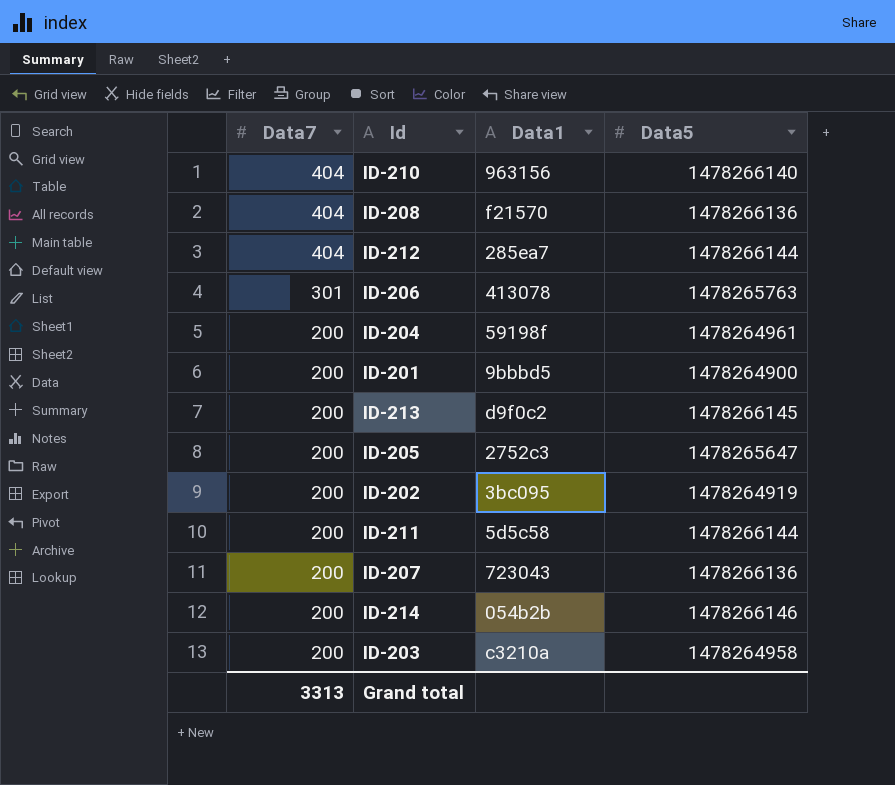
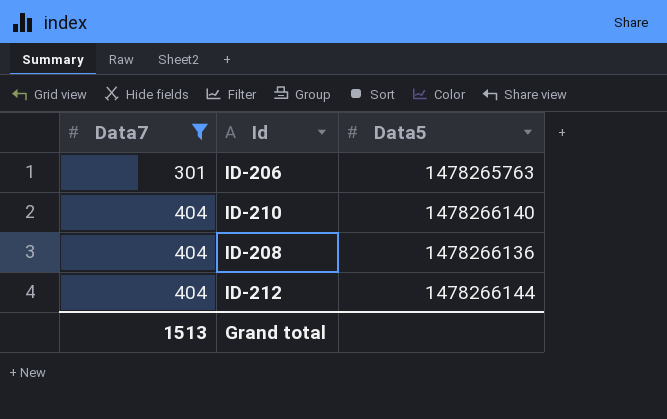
filter: none -> Data7 != 200
row order: Data7 descending -> Data7 ascending
column Data1 | position: 3 -> none
Grand total | Data7: 3313 -> 1513

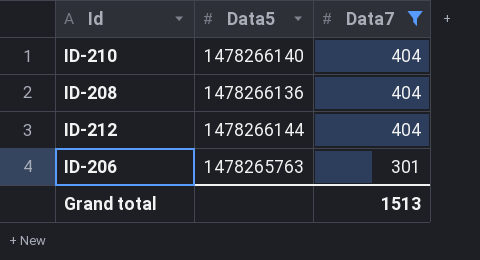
row order: Data7 ascending -> Data7 descending
column Data7 | position: 1 -> 3

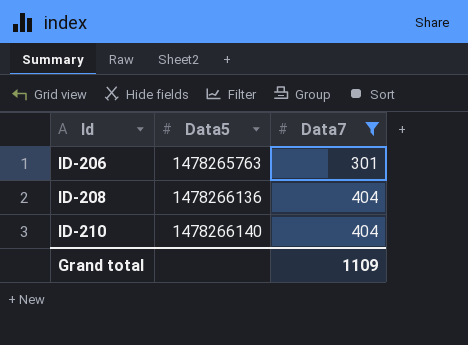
row order: Data7 descending -> Id ascending
row ID-212: 1478266144 | 404 -> none
Grand total | Data7: 1513 -> 1109

